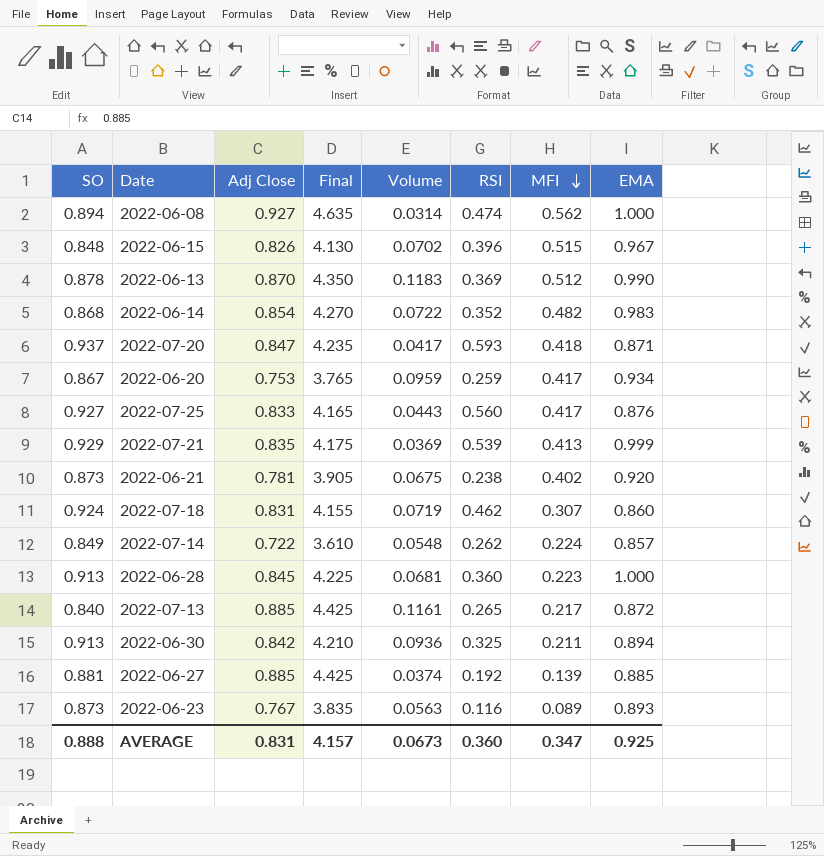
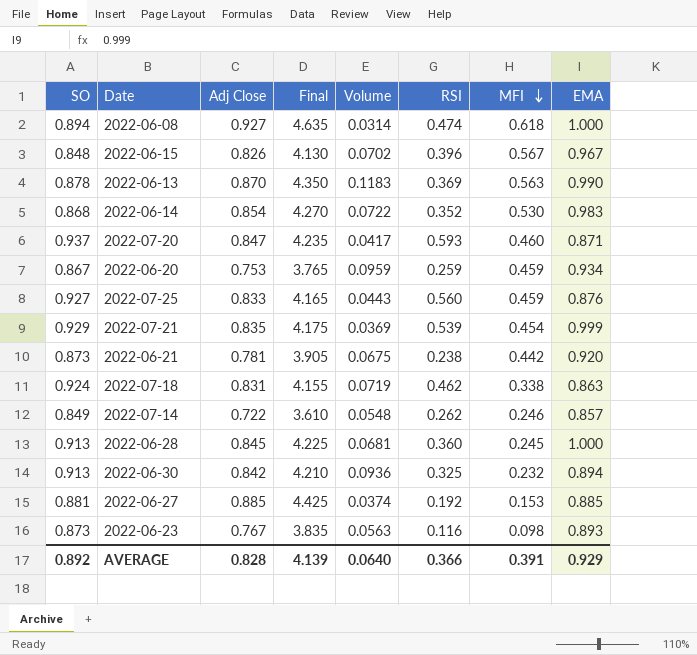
row 2022-07-13: 0.840 | 0.885 | 4.425 | 0.1161 | 0.265 | 0.217 | 0.872 -> none
2022-06-08 | MFI: 0.562 -> 0.618
2022-06-15 | MFI: 0.515 -> 0.567
2022-06-13 | MFI: 0.512 -> 0.563
2022-06-14 | MFI: 0.482 -> 0.530
2022-07-20 | MFI: 0.418 -> 0.460
2022-06-20 | MFI: 0.417 -> 0.459
2022-07-25 | MFI: 0.417 -> 0.459
2022-07-21 | MFI: 0.413 -> 0.454
2022-06-21 | MFI: 0.402 -> 0.442
2022-07-18 | MFI: 0.307 -> 0.338
2022-07-18 | EMA: 0.860 -> 0.863
2022-07-14 | MFI: 0.224 -> 0.246
2022-06-28 | MFI: 0.223 -> 0.245
2022-06-30 | MFI: 0.211 -> 0.232
2022-06-27 | MFI: 0.139 -> 0.153
2022-06-23 | MFI: 0.089 -> 0.098
AVERAGE | SO: 0.888 -> 0.892
AVERAGE | Adj Close: 0.831 -> 0.828
AVERAGE | Final: 4.157 -> 4.139
AVERAGE | Volume: 0.0673 -> 0.0640
AVERAGE | RSI: 0.360 -> 0.366
AVERAGE | MFI: 0.347 -> 0.391
AVERAGE | EMA: 0.925 -> 0.929

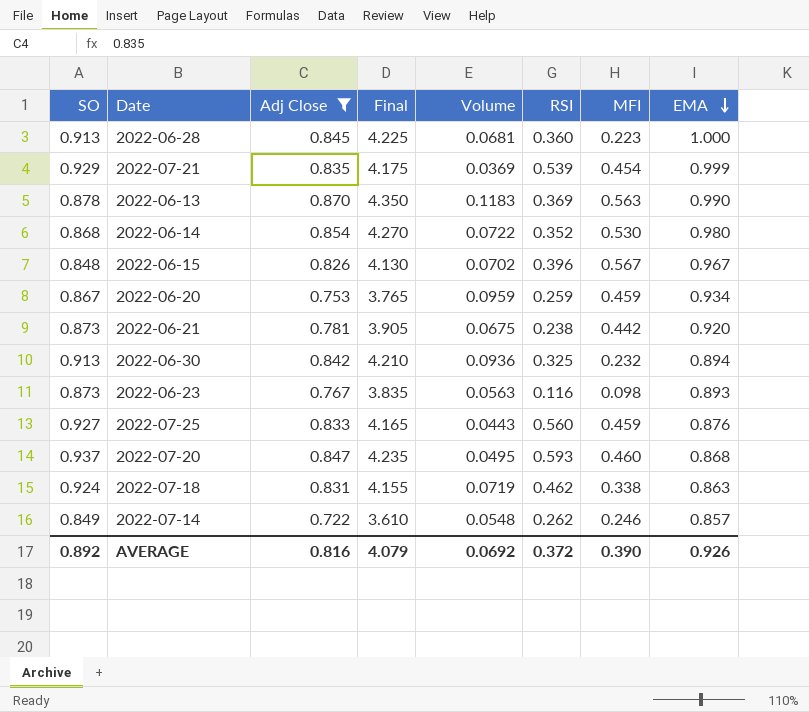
filter: none -> Adj Close <= 0.870
row order: MFI descending -> EMA descending
2022-06-28 | MFI: 0.245 -> 0.223
2022-06-14 | EMA: 0.983 -> 0.980
2022-07-20 | Volume: 0.0417 -> 0.0495
2022-07-20 | EMA: 0.871 -> 0.868
AVERAGE | Adj Close: 0.828 -> 0.816
AVERAGE | Final: 4.139 -> 4.079
AVERAGE | Volume: 0.0640 -> 0.0692
AVERAGE | RSI: 0.366 -> 0.372
AVERAGE | MFI: 0.391 -> 0.390
AVERAGE | EMA: 0.929 -> 0.926

